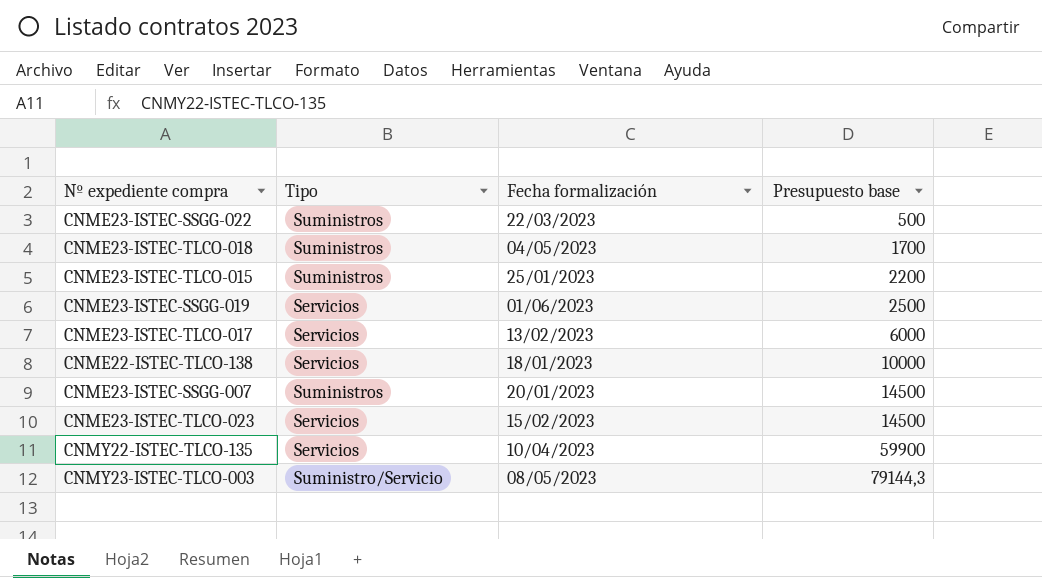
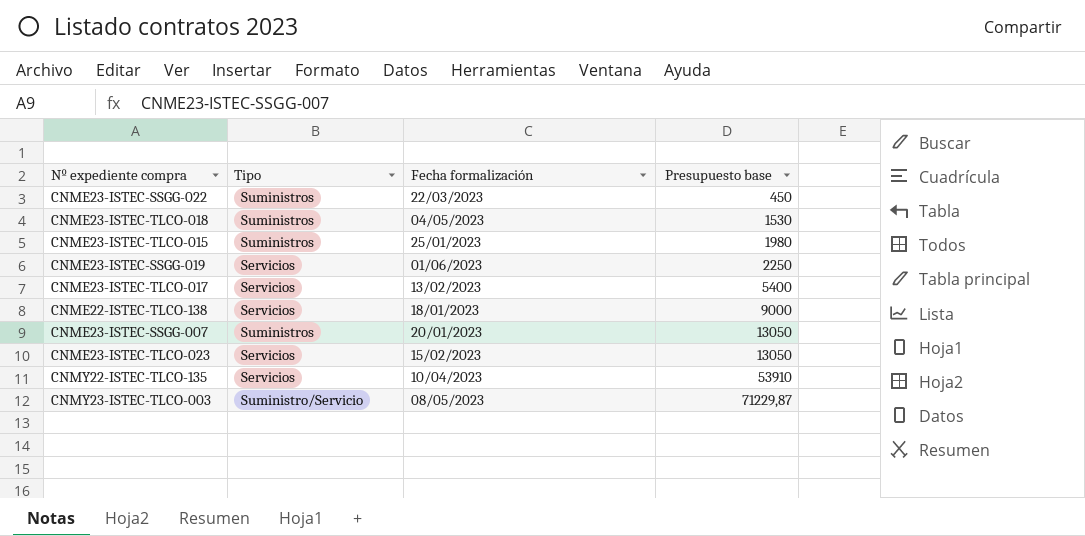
CNME23-ISTEC-SSGG-022 | Presupuesto base: 500 -> 450
CNME23-ISTEC-TLCO-018 | Presupuesto base: 1700 -> 1530
CNME23-ISTEC-TLCO-015 | Presupuesto base: 2200 -> 1980
CNME23-ISTEC-SSGG-019 | Presupuesto base: 2500 -> 2250
CNME23-ISTEC-TLCO-017 | Presupuesto base: 6000 -> 5400
CNME22-ISTEC-TLCO-138 | Presupuesto base: 10000 -> 9000
CNME23-ISTEC-SSGG-007 | Presupuesto base: 14500 -> 13050
CNME23-ISTEC-TLCO-023 | Presupuesto base: 14500 -> 13050
CNMY22-ISTEC-TLCO-135 | Presupuesto base: 59900 -> 53910
CNMY23-ISTEC-TLCO-003 | Presupuesto base: 79144,3 -> 71229,87

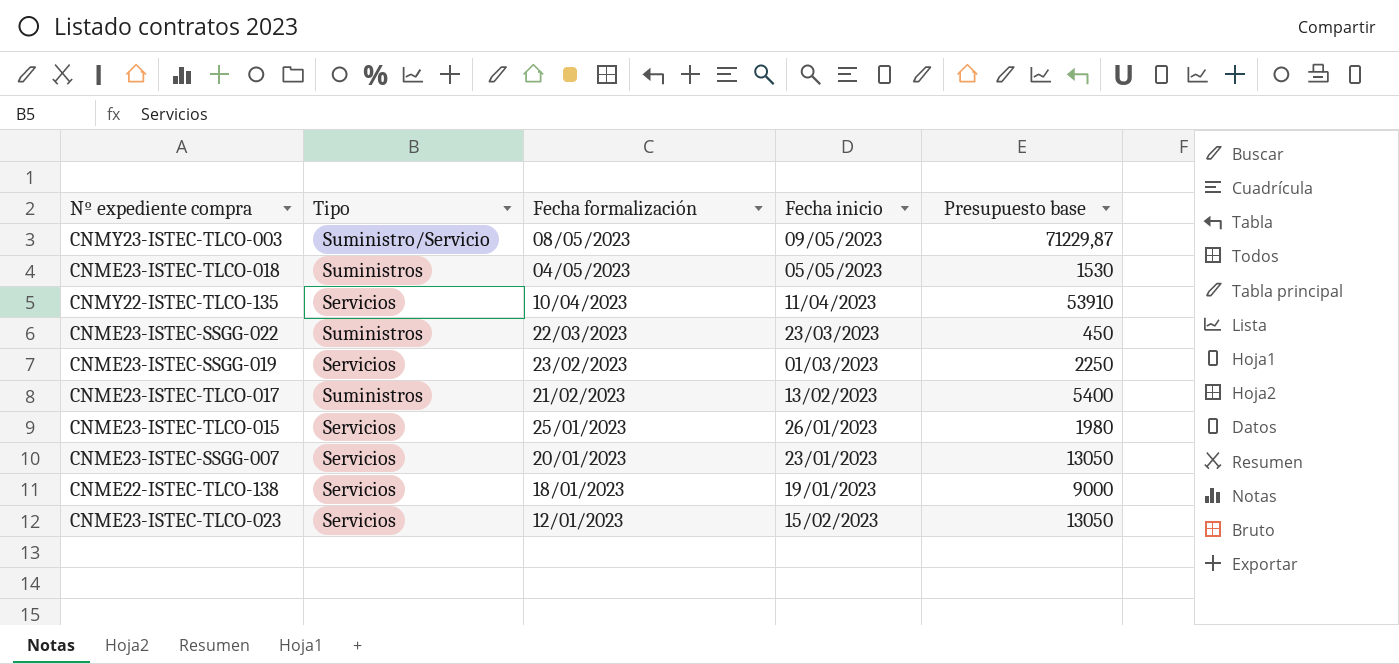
row order: Presupuesto base ascending -> Fecha formalización descending
column Fecha inicio | position: none -> 4
CNME23-ISTEC-SSGG-019 | Fecha formalización: 01/06/2023 -> 23/02/2023
CNME23-ISTEC-TLCO-017 | Tipo: Servicios -> Suministros
CNME23-ISTEC-TLCO-017 | Fecha formalización: 13/02/2023 -> 21/02/2023
CNME23-ISTEC-TLCO-015 | Tipo: Suministros -> Servicios
CNME23-ISTEC-SSGG-007 | Tipo: Suministros -> Servicios
CNME23-ISTEC-TLCO-023 | Fecha formalización: 15/02/2023 -> 12/01/2023

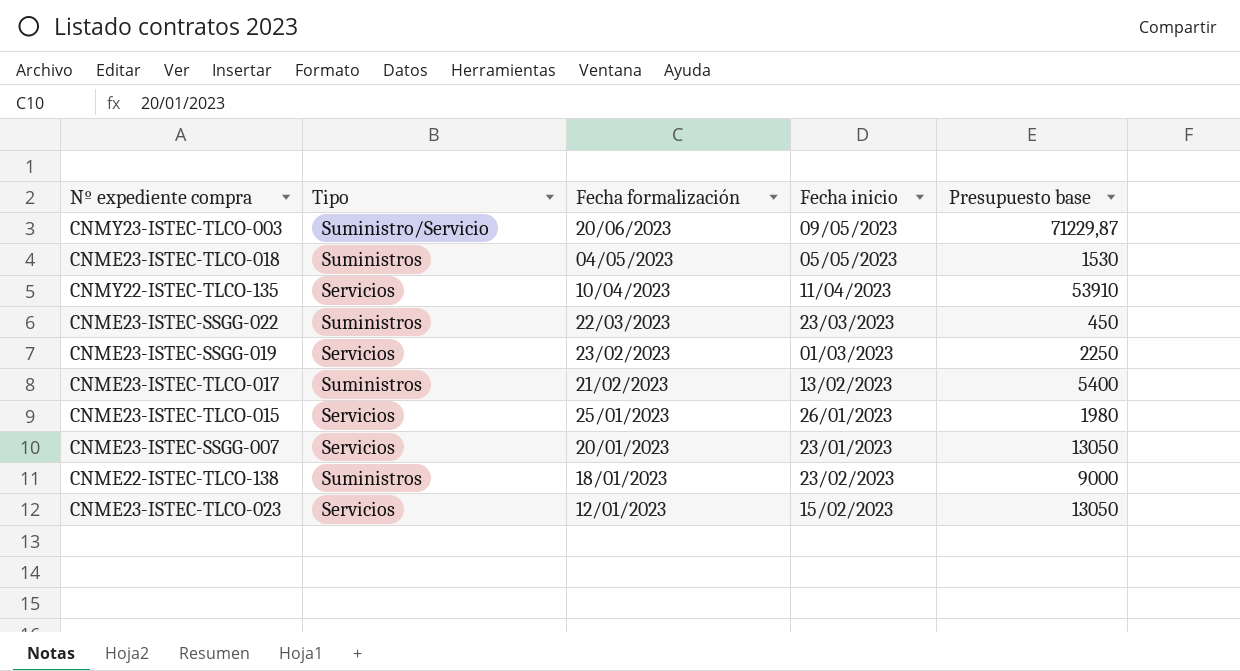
CNMY23-ISTEC-TLCO-003 | Fecha formalización: 08/05/2023 -> 20/06/2023
CNME22-ISTEC-TLCO-138 | Tipo: Servicios -> Suministros
CNME22-ISTEC-TLCO-138 | Fecha inicio: 19/01/2023 -> 23/02/2023

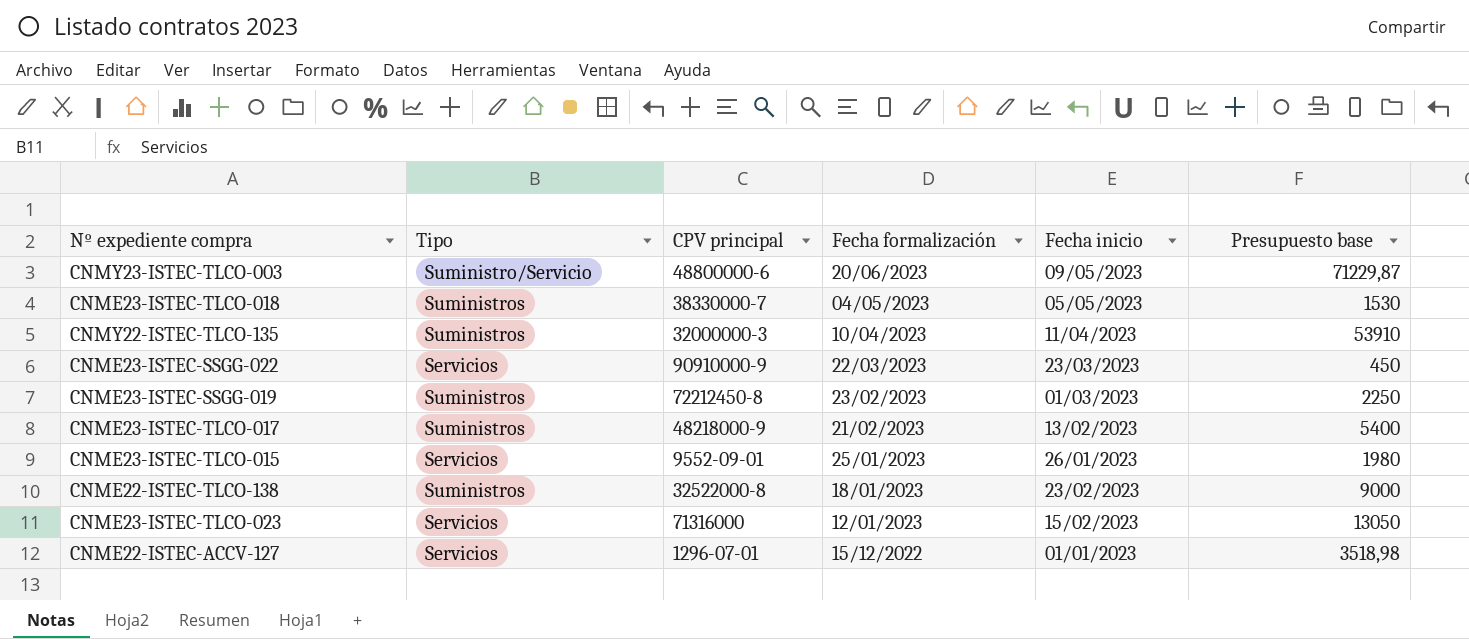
column CPV principal | position: none -> 3
row CNME23-ISTEC-SSGG-007: Servicios | 20/01/2023 | 23/01/2023 | 13050 -> none
CNMY22-ISTEC-TLCO-135 | Tipo: Servicios -> Suministros
CNME23-ISTEC-SSGG-022 | Tipo: Suministros -> Servicios
CNME23-ISTEC-SSGG-019 | Tipo: Servicios -> Suministros
row CNME22-ISTEC-ACCV-127: none -> Servicios | 1296-07-01 | 15/12/2022 | 01/01/2023 | 3518,98

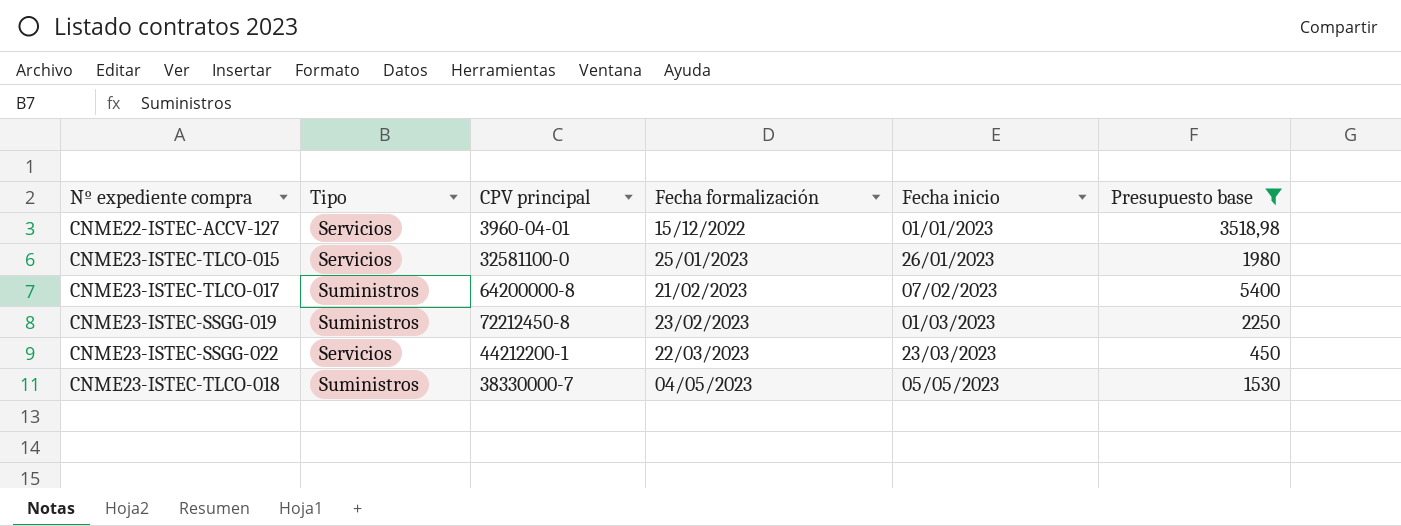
filter: none -> Presupuesto base <= 5400
row order: Fecha formalización descending -> Fecha formalización ascending
CNME22-ISTEC-ACCV-127 | CPV principal: 1296-07-01 -> 3960-04-01
CNME23-ISTEC-TLCO-015 | CPV principal: 9552-09-01 -> 32581100-0
CNME23-ISTEC-TLCO-017 | CPV principal: 48218000-9 -> 64200000-8
CNME23-ISTEC-TLCO-017 | Fecha inicio: 13/02/2023 -> 07/02/2023
CNME23-ISTEC-SSGG-022 | CPV principal: 90910000-9 -> 44212200-1

